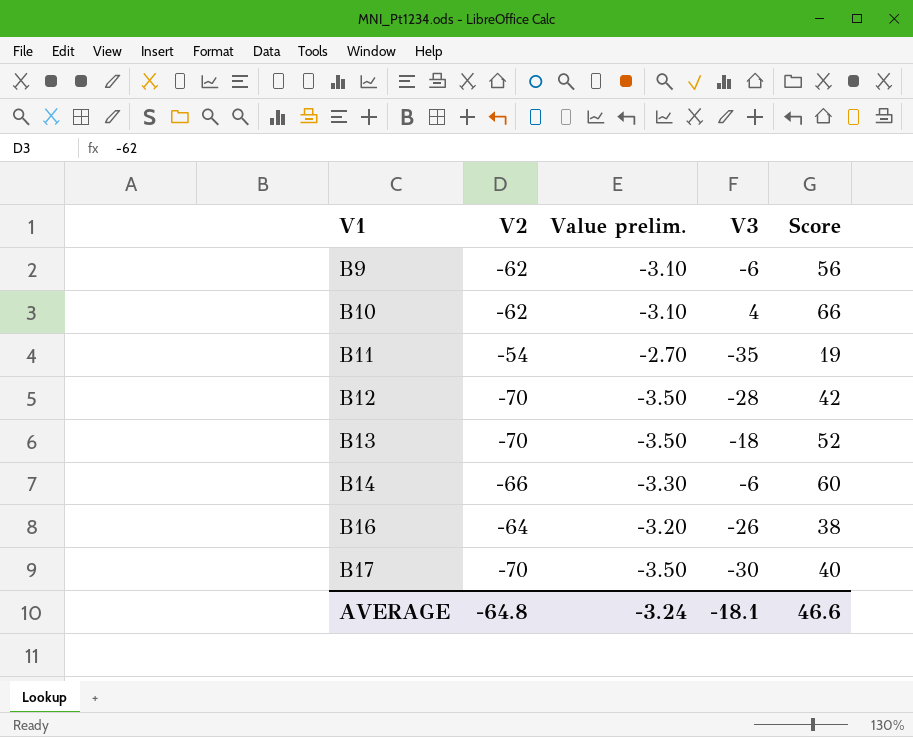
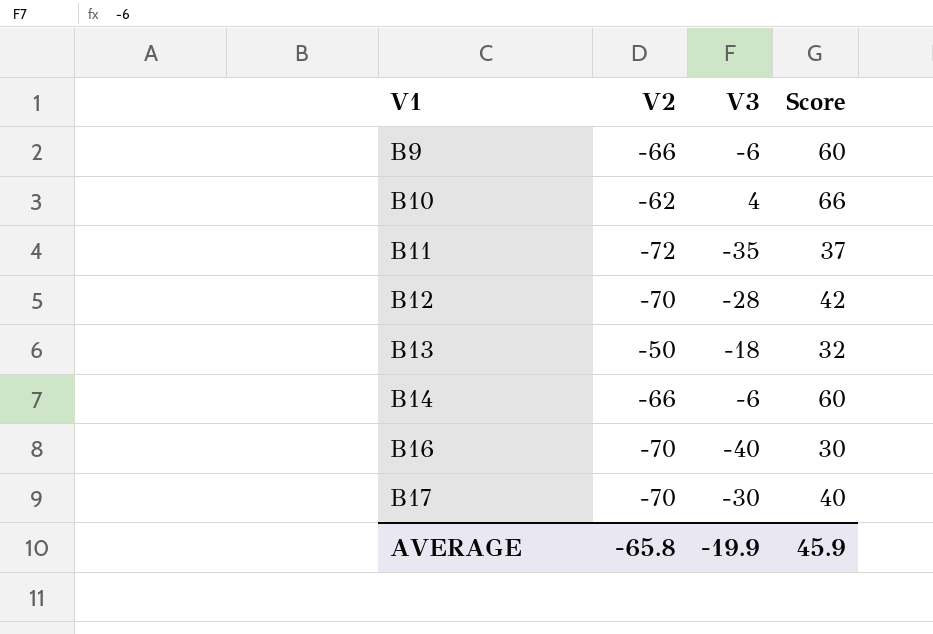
column Value prelim. | formula: [V2] * 0.05 -> none
B9 | V2: -62 -> -66
B9 | Score: 56 -> 60
B11 | V2: -54 -> -72
B11 | Score: 19 -> 37
B13 | V2: -70 -> -50
B13 | Score: 52 -> 32
B16 | V2: -64 -> -70
B16 | V3: -26 -> -40
B16 | Score: 38 -> 30
AVERAGE | V2: -64.8 -> -65.8
AVERAGE | V3: -18.1 -> -19.9
AVERAGE | Score: 46.6 -> 45.9

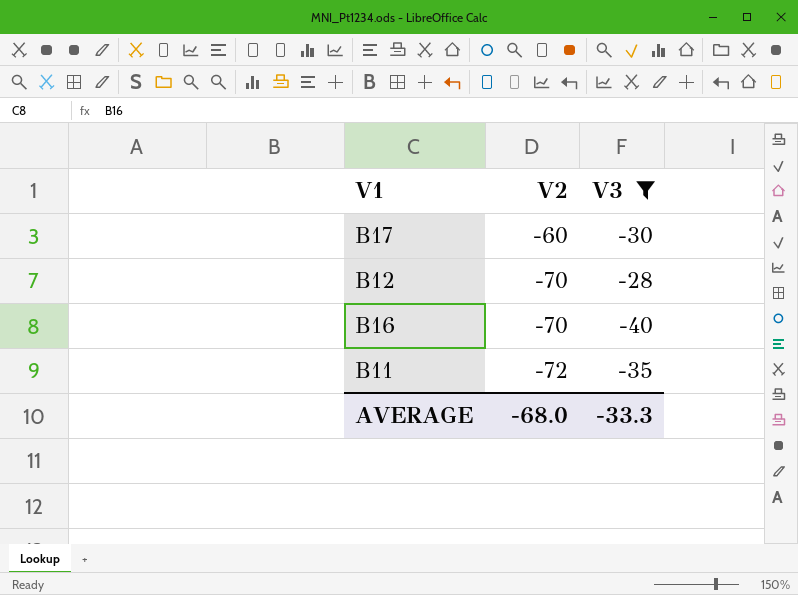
filter: none -> V3 <= -28
row order: V1 ascending -> V2 descending
column Score | formula: [V3] - [V2] -> none
B17 | V2: -70 -> -60
AVERAGE | V2: -65.8 -> -68.0
AVERAGE | V3: -19.9 -> -33.3

